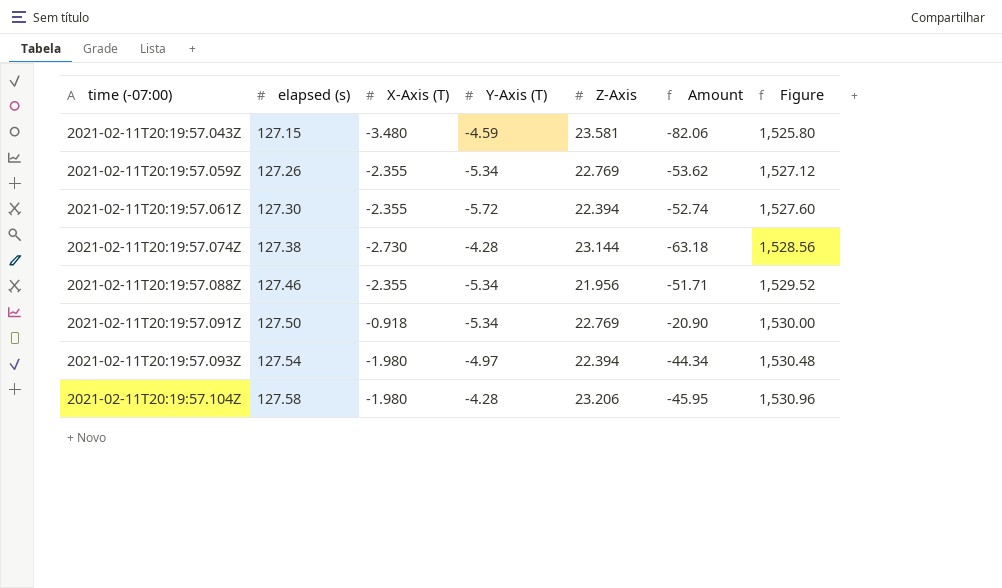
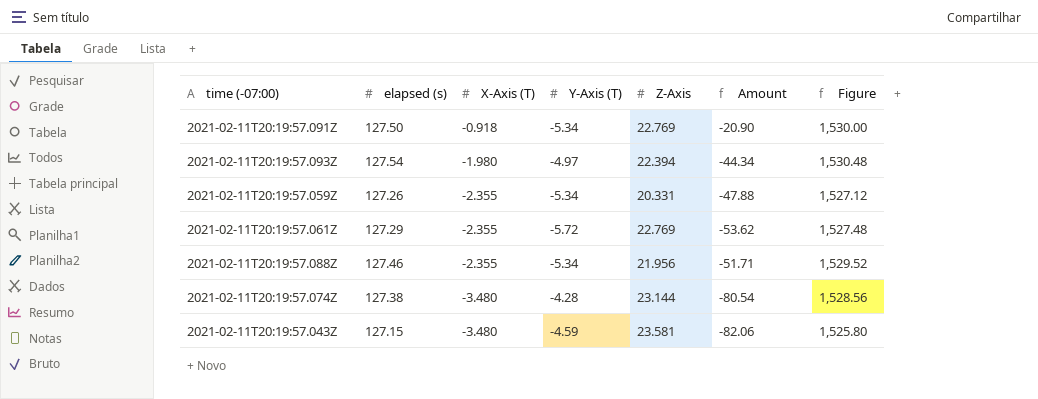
row order: time (-07:00) ascending -> X-Axis (T) descending
row 2021-02-11T20:19:57.104Z: 127.58 | -1.980 | -4.28 | 23.206 | -45.95 | 1,530.96 -> none
2021-02-11T20:19:57.059Z | Z-Axis: 22.769 -> 20.331
2021-02-11T20:19:57.059Z | Amount: -53.62 -> -47.88
2021-02-11T20:19:57.061Z | elapsed (s): 127.30 -> 127.29
2021-02-11T20:19:57.061Z | Z-Axis: 22.394 -> 22.769
2021-02-11T20:19:57.061Z | Amount: -52.74 -> -53.62
2021-02-11T20:19:57.061Z | Figure: 1,527.60 -> 1,527.48
2021-02-11T20:19:57.074Z | X-Axis (T): -2.730 -> -3.480
2021-02-11T20:19:57.074Z | Amount: -63.18 -> -80.54

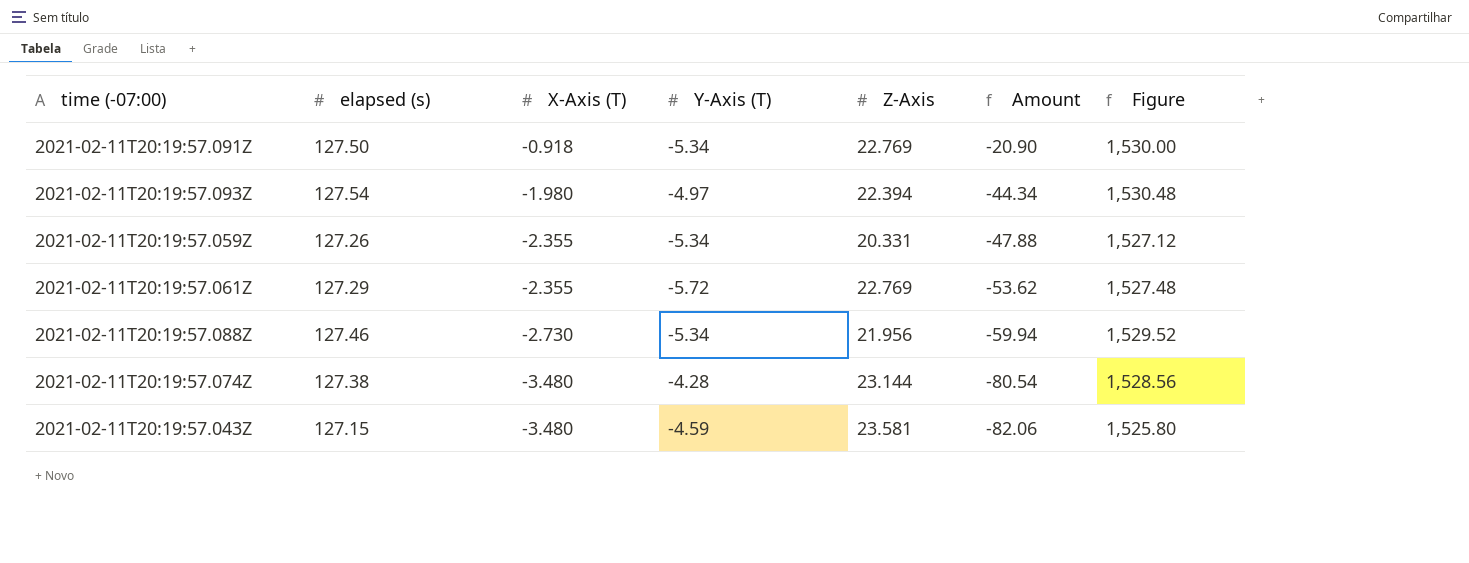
2021-02-11T20:19:57.088Z | X-Axis (T): -2.355 -> -2.730
2021-02-11T20:19:57.088Z | Amount: -51.71 -> -59.94

